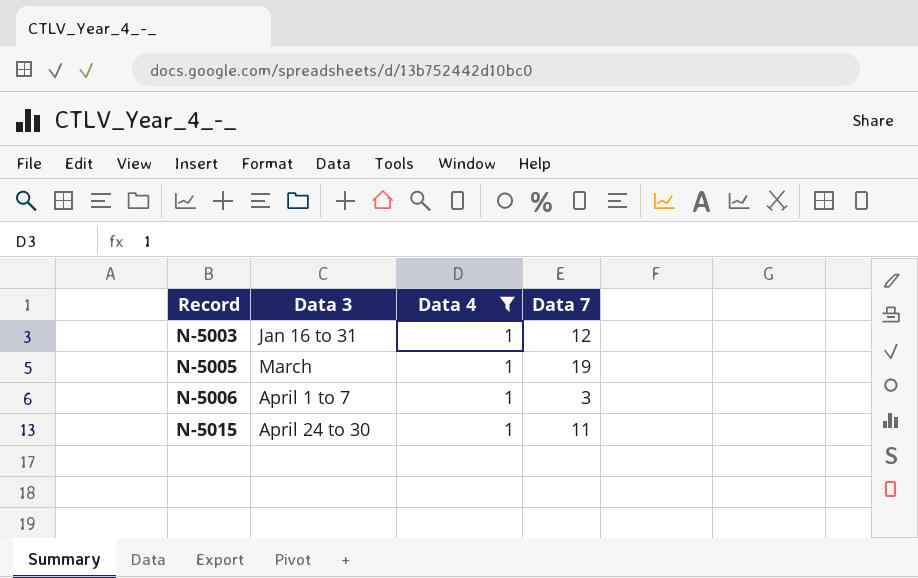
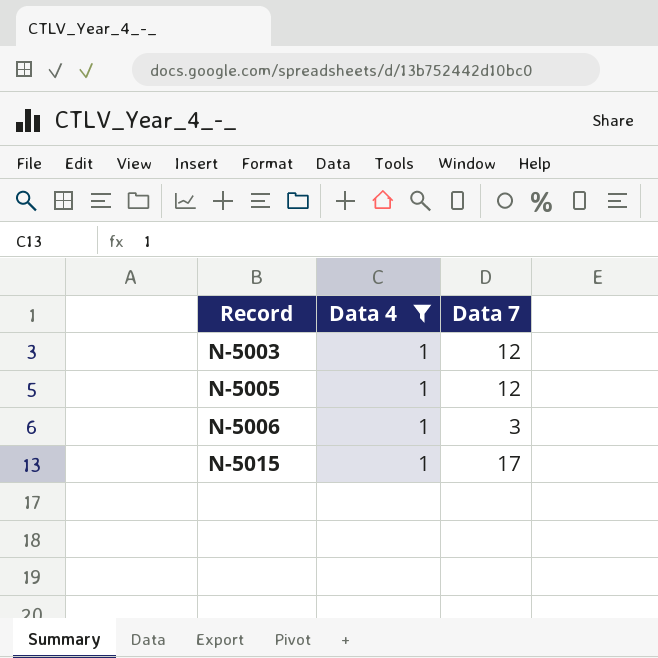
column Data 3 | position: 2 -> none
N-5005 | Data 7: 19 -> 12
N-5015 | Data 7: 11 -> 17

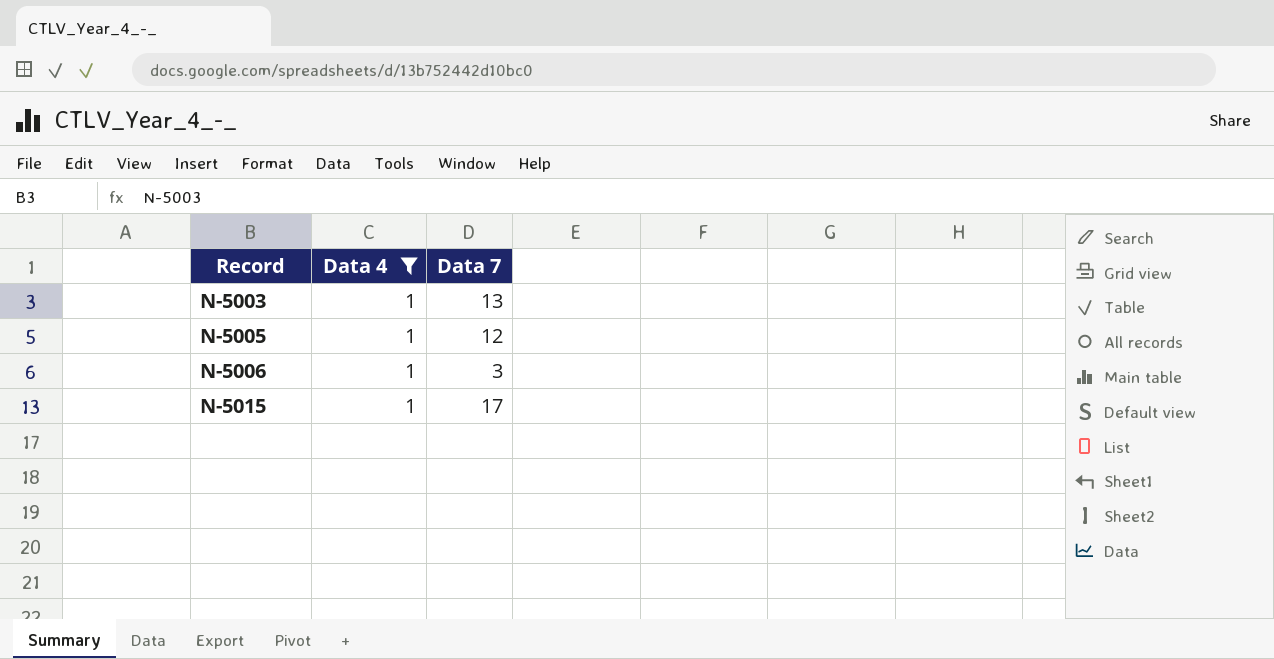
N-5003 | Data 7: 12 -> 13

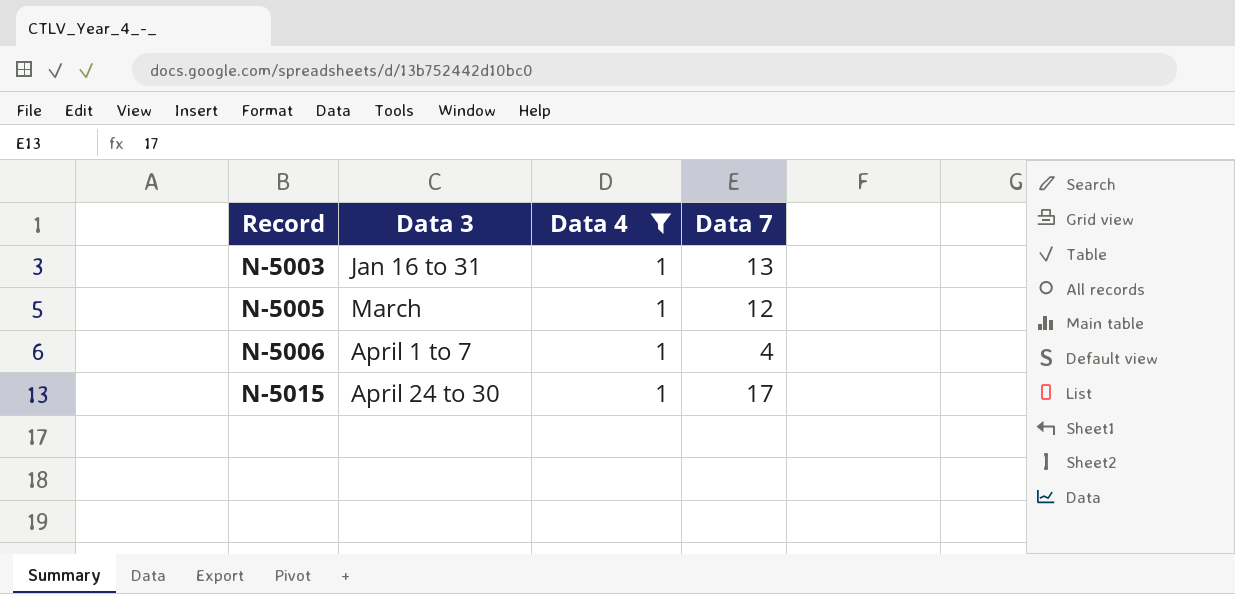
column Data 3 | position: none -> 2
N-5006 | Data 7: 3 -> 4

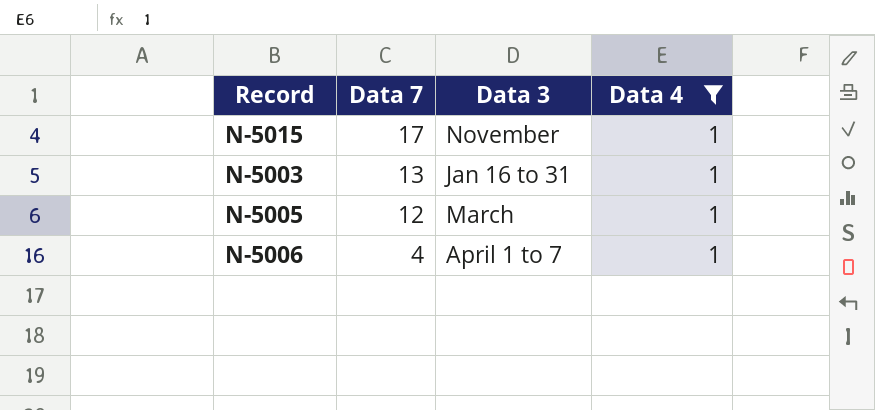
row order: Record ascending -> Data 7 descending
column Data 7 | position: 4 -> 2
N-5015 | Data 3: April 24 to 30 -> November

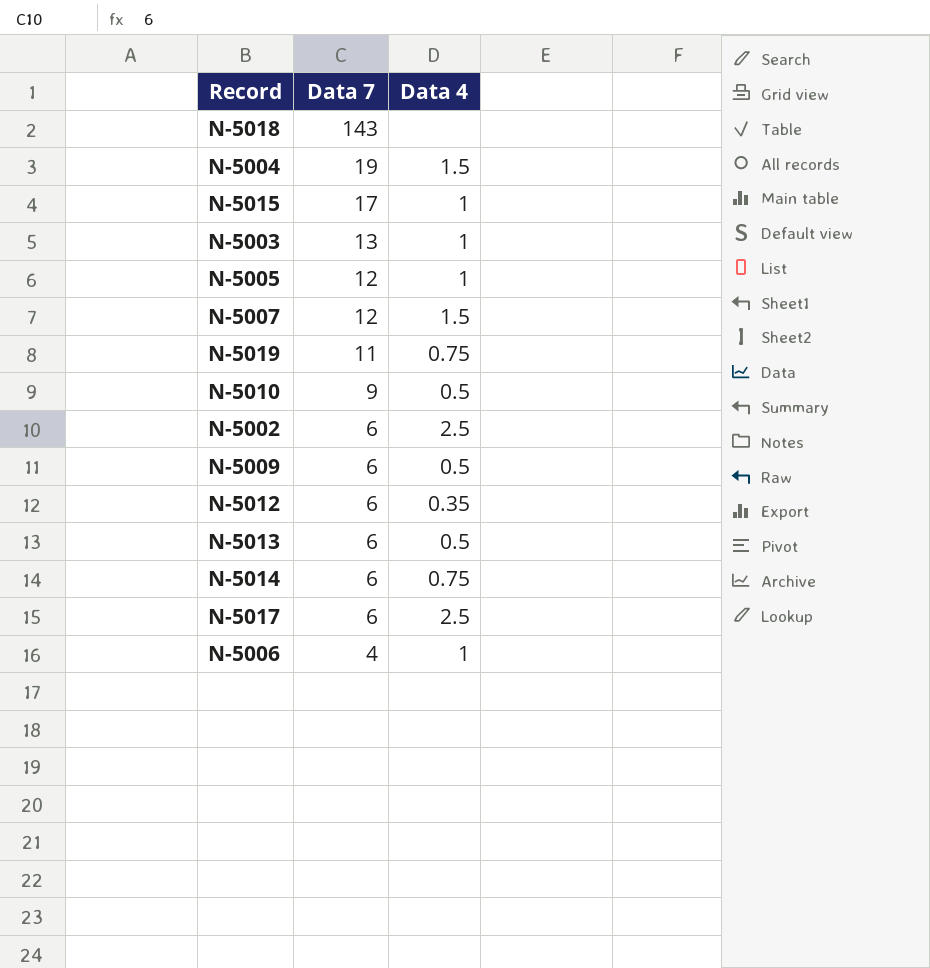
filter: Data 4 = 1 -> none
column Data 3 | position: 3 -> none

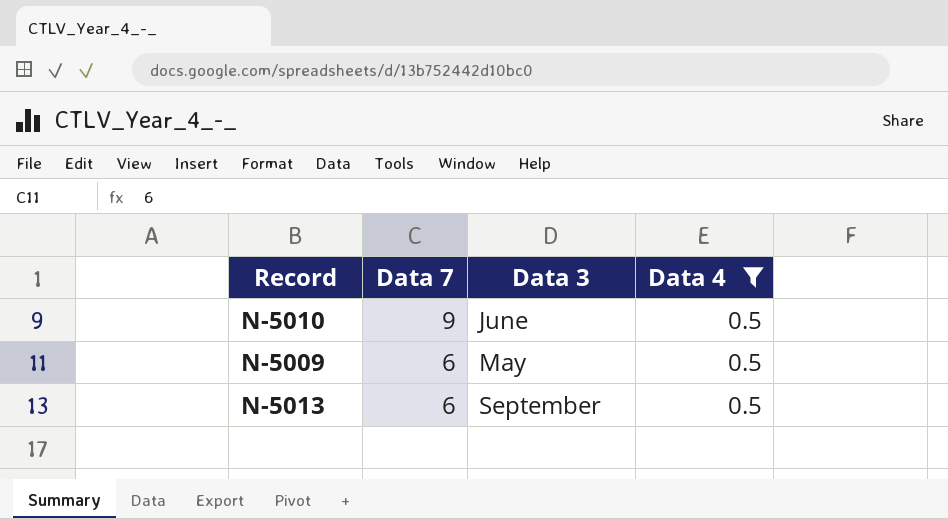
filter: none -> Data 4 = 0.5
column Data 3 | position: none -> 3

